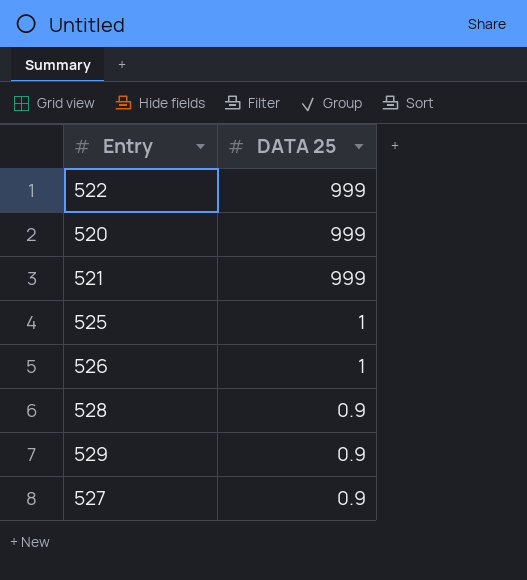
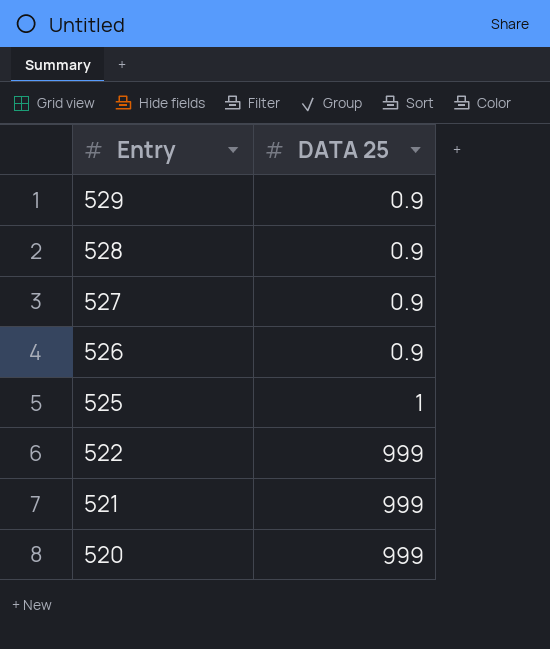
row order: DATA 25 descending -> Entry descending
526 | DATA 25: 1 -> 0.9

